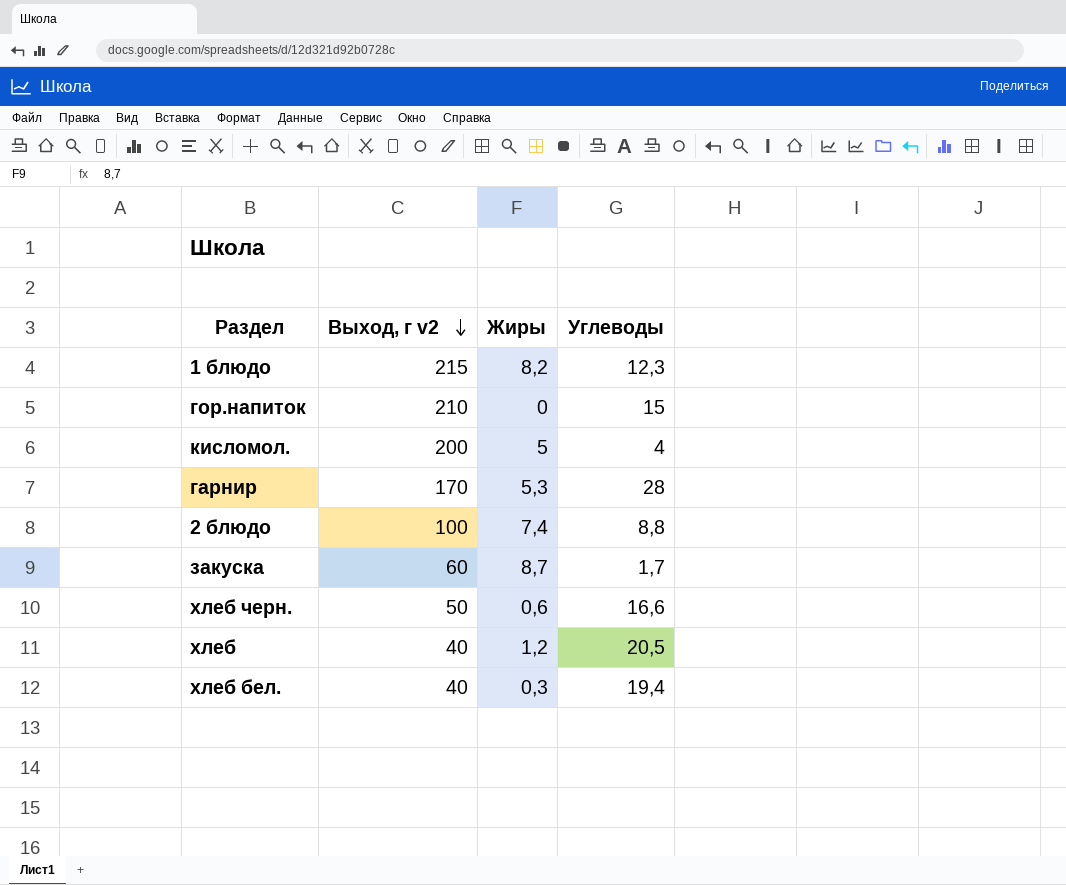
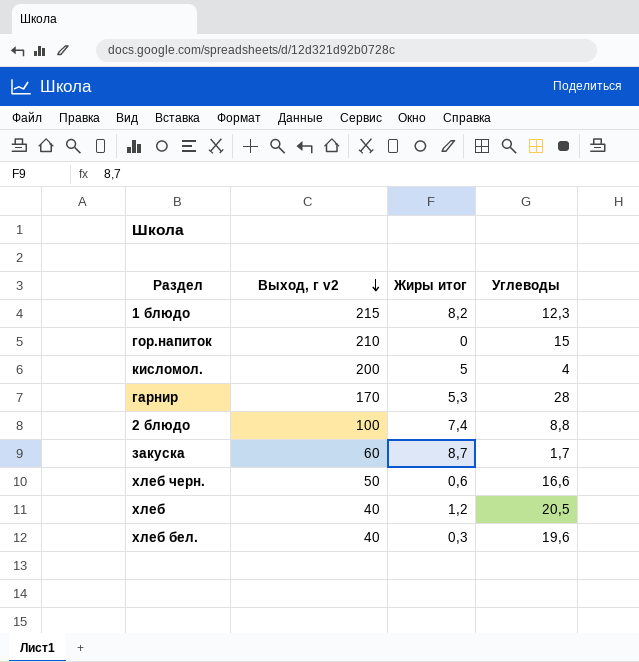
column name: Жиры -> Жиры итог
хлеб бел. | Углеводы: 19,4 -> 19,6

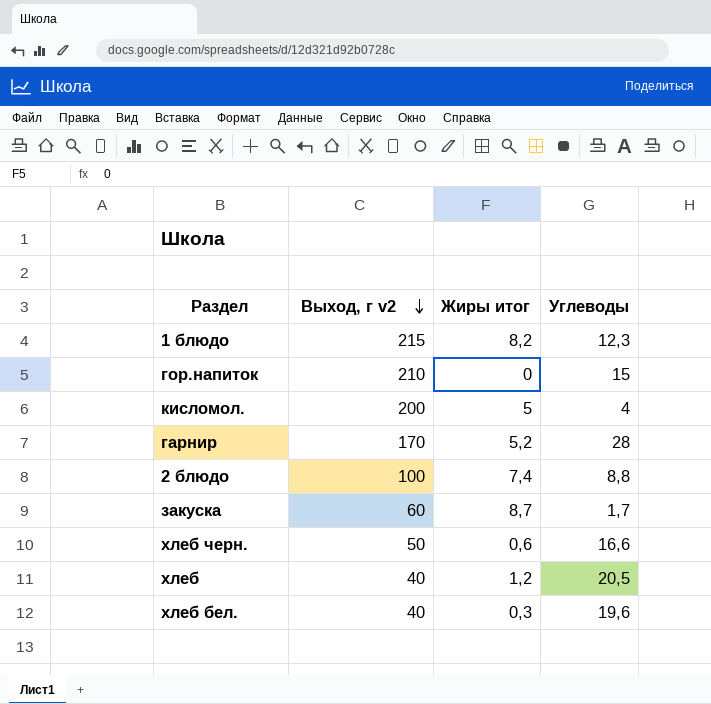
гарнир | Жиры итог: 5,3 -> 5,2

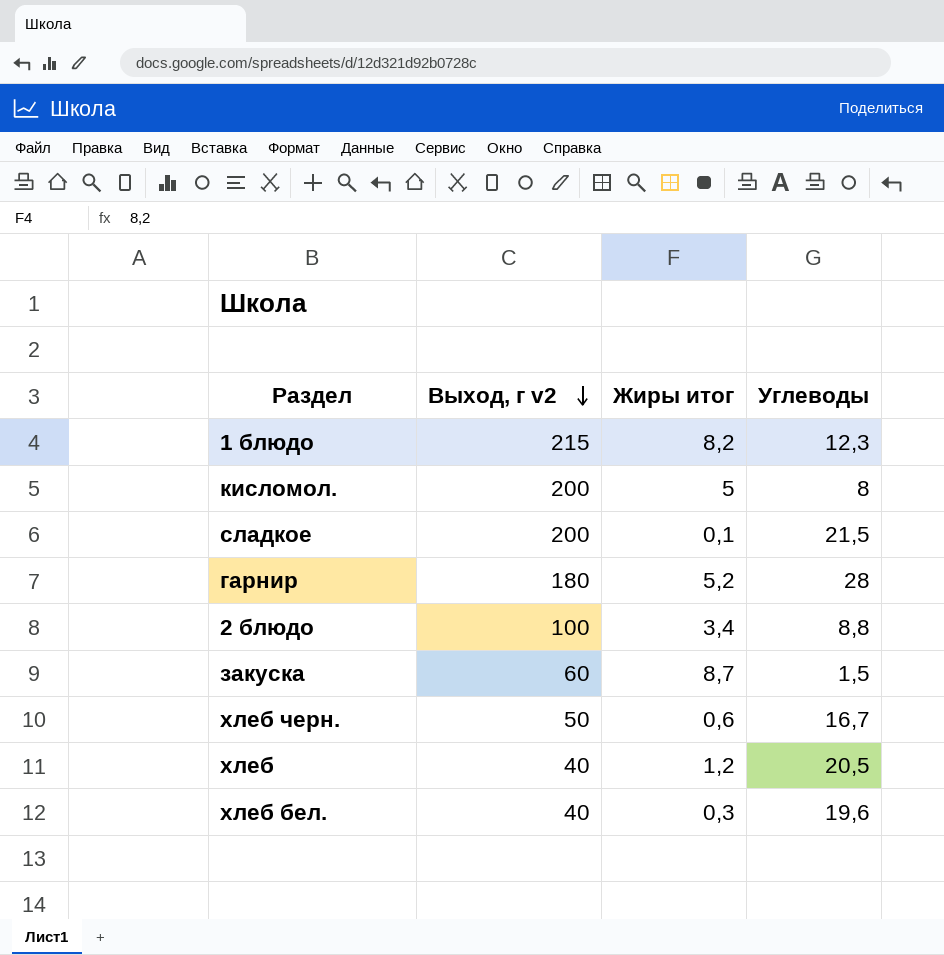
row гор.напиток: 210 | 0 | 15 -> none
кисломол. | Углеводы: 4 -> 8
row сладкое: none -> 200 | 0,1 | 21,5
гарнир | Выход, г v2: 170 -> 180
2 блюдо | Жиры итог: 7,4 -> 3,4
закуска | Углеводы: 1,7 -> 1,5
хлеб черн. | Углеводы: 16,6 -> 16,7

